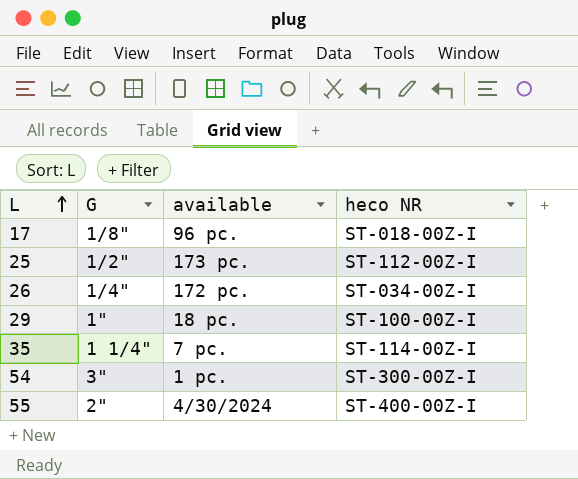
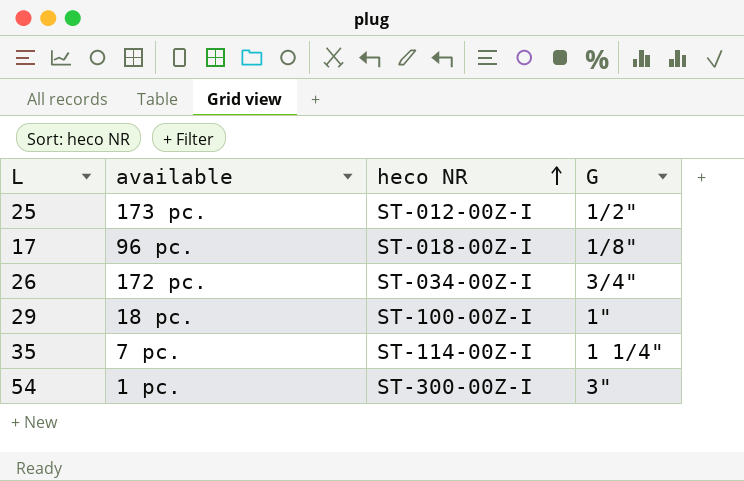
row order: L ascending -> heco NR ascending
column G | position: 2 -> 4
row 55: 2" | 4/30/2024 | ST-400-00Z-I -> none
25 | heco NR: ST-112-00Z-I -> ST-012-00Z-I
26 | G: 1/4" -> 3/4"

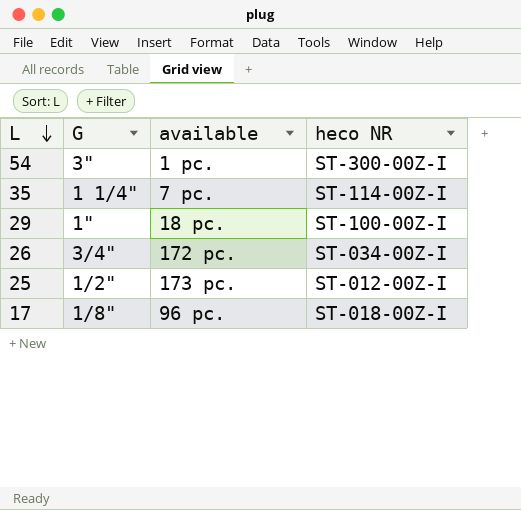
row order: heco NR ascending -> L descending
column G | position: 4 -> 2

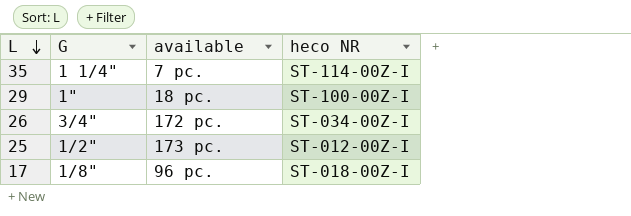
row 54: 3" | 1 pc. | ST-300-00Z-I -> none

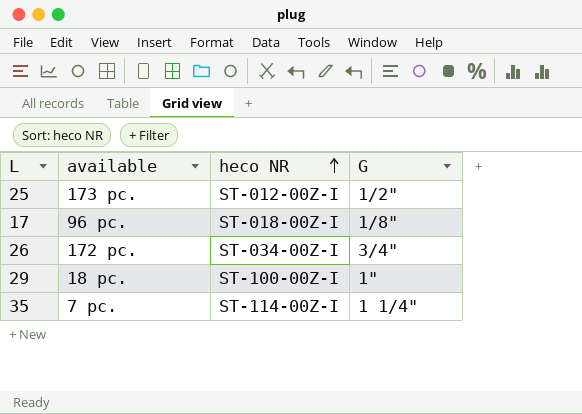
row order: L descending -> heco NR ascending
column G | position: 2 -> 4

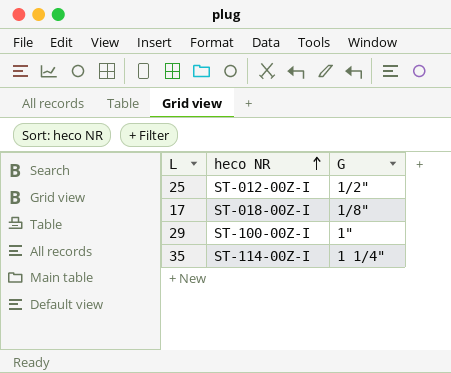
column available | position: 2 -> none
row 26: 172 pc. | ST-034-00Z-I | 3/4" -> none

